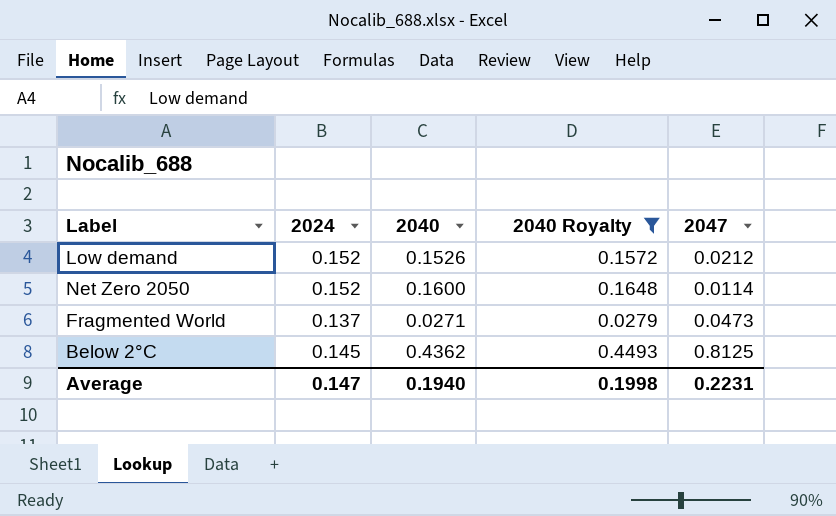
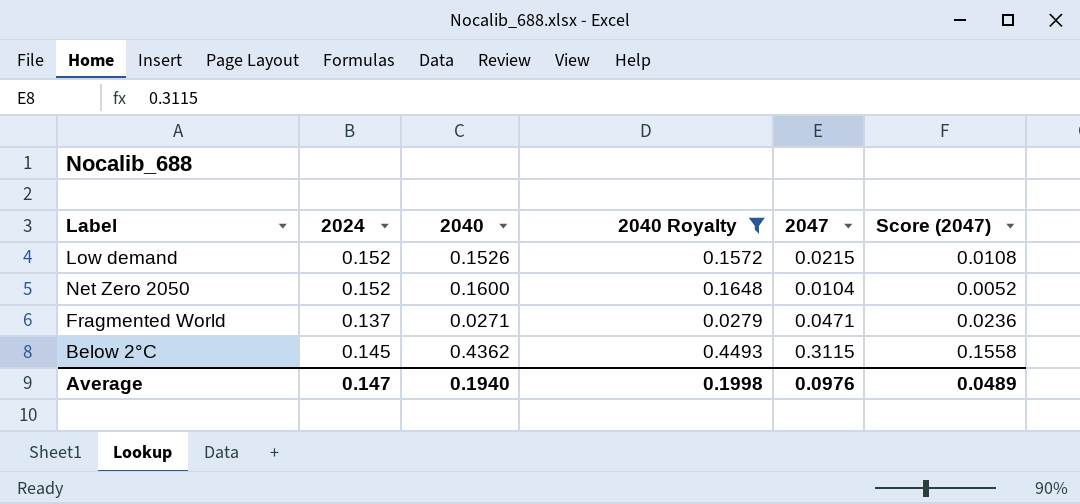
column Score (2047) | formula: none -> [2047] * 0.5
Low demand | 2047: 0.0212 -> 0.0215
Net Zero 2050 | 2047: 0.0114 -> 0.0104
Fragmented World | 2047: 0.0473 -> 0.0471
Below 2°C | 2047: 0.8125 -> 0.3115
Average | 2047: 0.2231 -> 0.0976

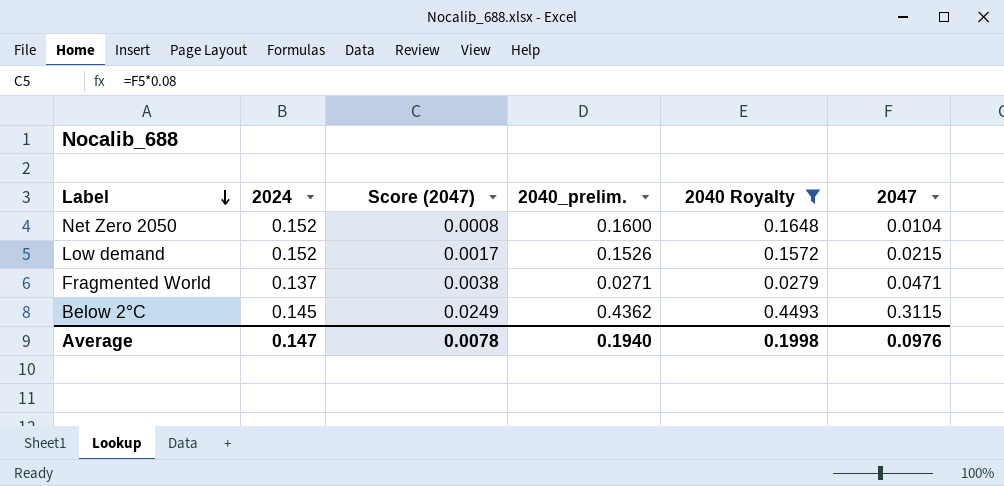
row order: none -> Label descending
column Score (2047) | formula: [2047] * 0.5 -> [2047] * 0.08
column Score (2047) | position: 6 -> 3
column name: 2040 -> 2040_prelim.
Average | Score (2047): 0.0489 -> 0.0078

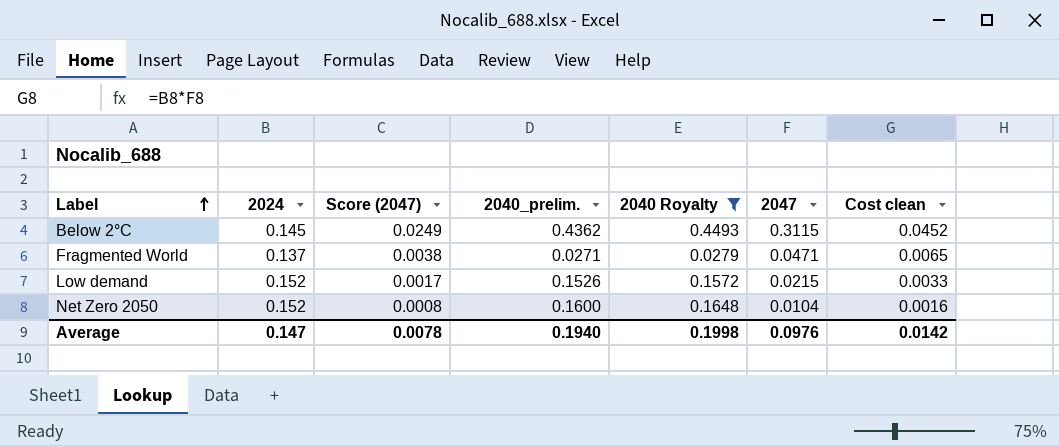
row order: Label descending -> Label ascending
column Cost clean | formula: none -> [2024] * [2047]

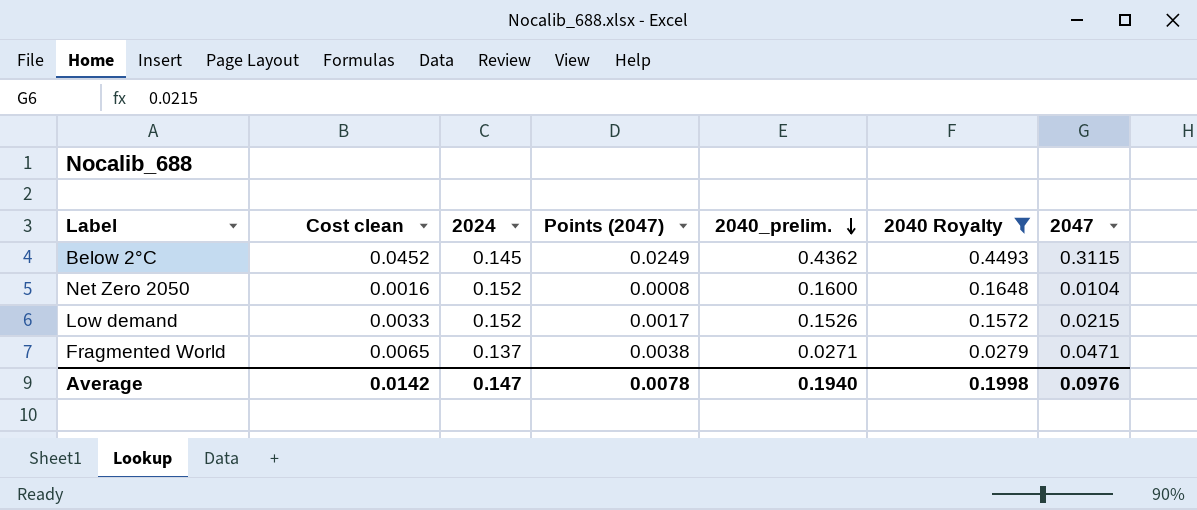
row order: Label ascending -> 2040_prelim. descending
column Cost clean | position: 7 -> 2
column name: Score (2047) -> Points (2047)

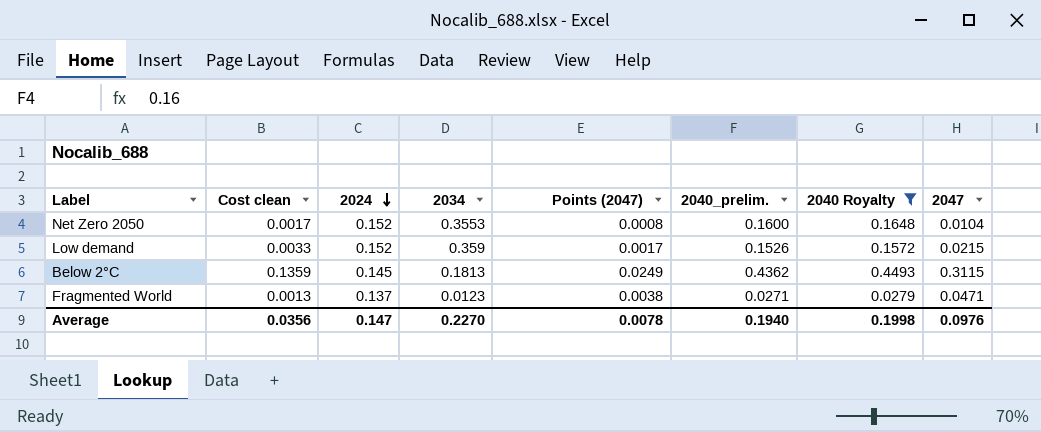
row order: 2040_prelim. descending -> 2024 descending
column Cost clean | formula: [2024] * [2047] -> [2040_prelim.] * [2047]
column 2034 | position: none -> 4
Average | Cost clean: 0.0142 -> 0.0356

